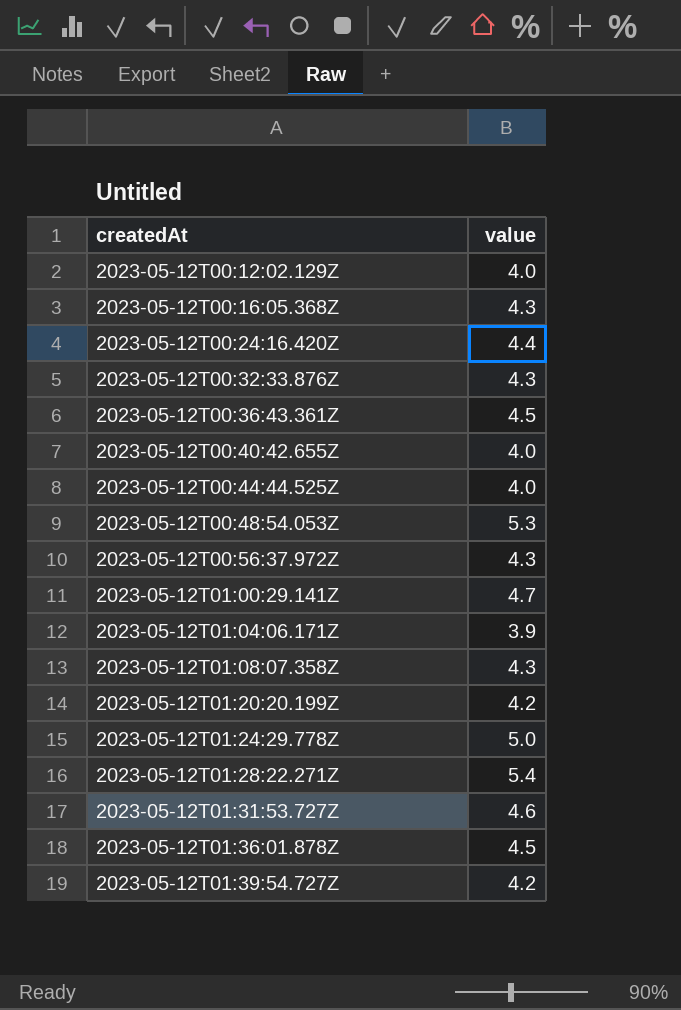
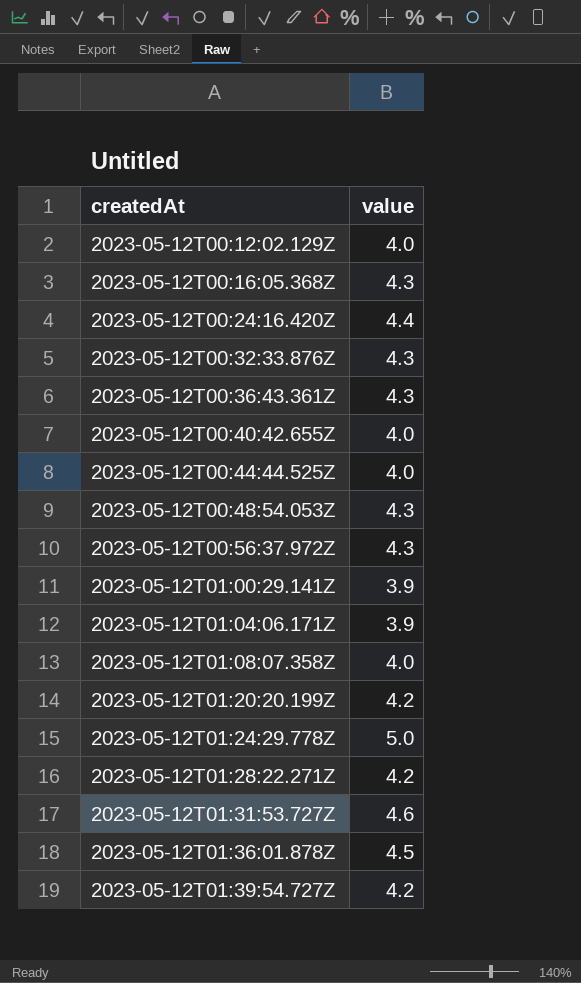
2023-05-12T00:36:43.361Z | value: 4.5 -> 4.3
2023-05-12T00:48:54.053Z | value: 5.3 -> 4.3
2023-05-12T01:00:29.141Z | value: 4.7 -> 3.9
2023-05-12T01:08:07.358Z | value: 4.3 -> 4.0
2023-05-12T01:28:22.271Z | value: 5.4 -> 4.2

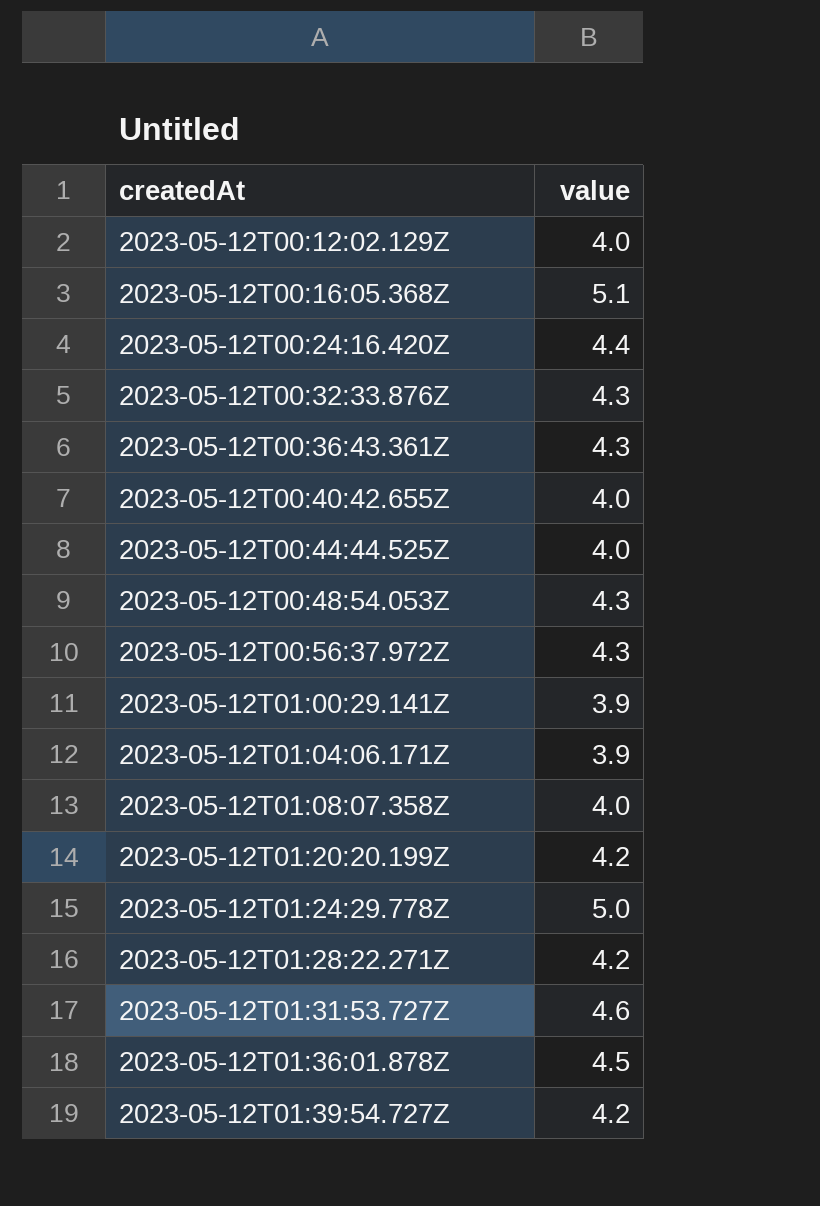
2023-05-12T00:16:05.368Z | value: 4.3 -> 5.1

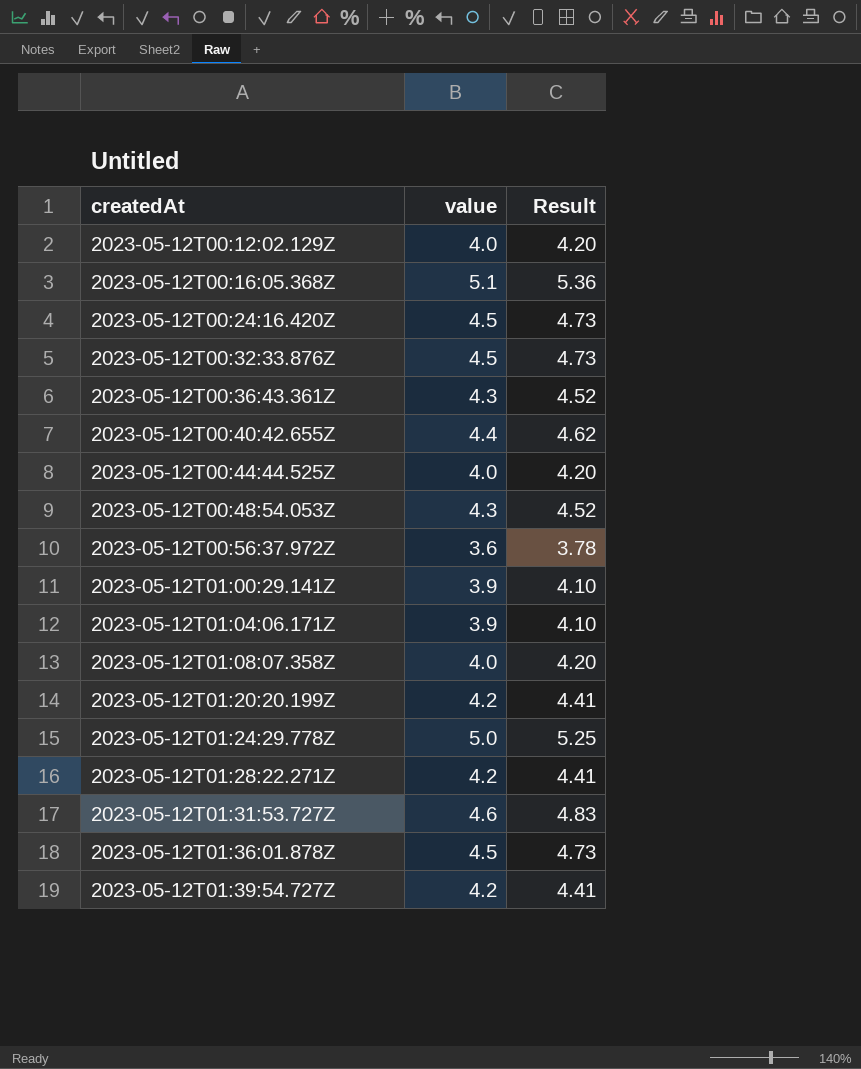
column Result | formula: none -> [value] * 1.05
2023-05-12T00:24:16.420Z | value: 4.4 -> 4.5
2023-05-12T00:32:33.876Z | value: 4.3 -> 4.5
2023-05-12T00:40:42.655Z | value: 4.0 -> 4.4
2023-05-12T00:56:37.972Z | value: 4.3 -> 3.6

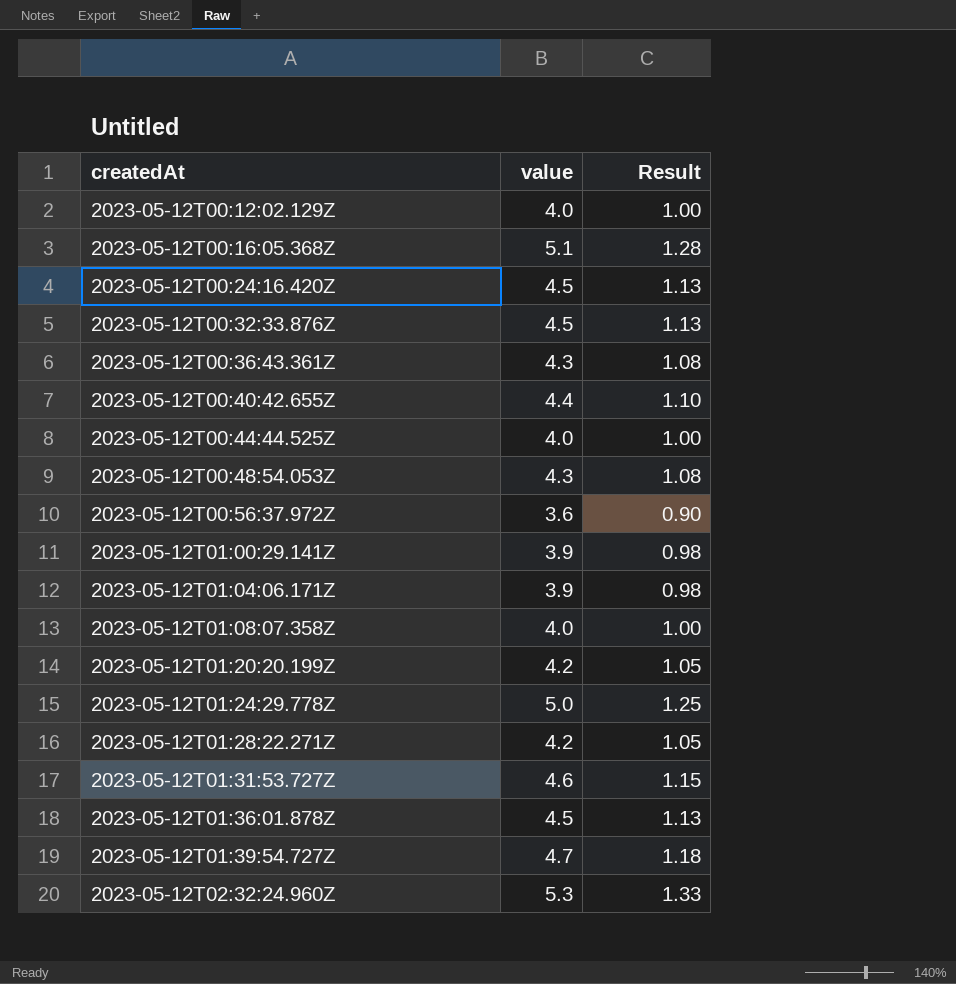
column Result | formula: [value] * 1.05 -> [value] * 0.25
2023-05-12T01:39:54.727Z | value: 4.2 -> 4.7
row 2023-05-12T02:32:24.960Z: none -> 5.3 | 1.33

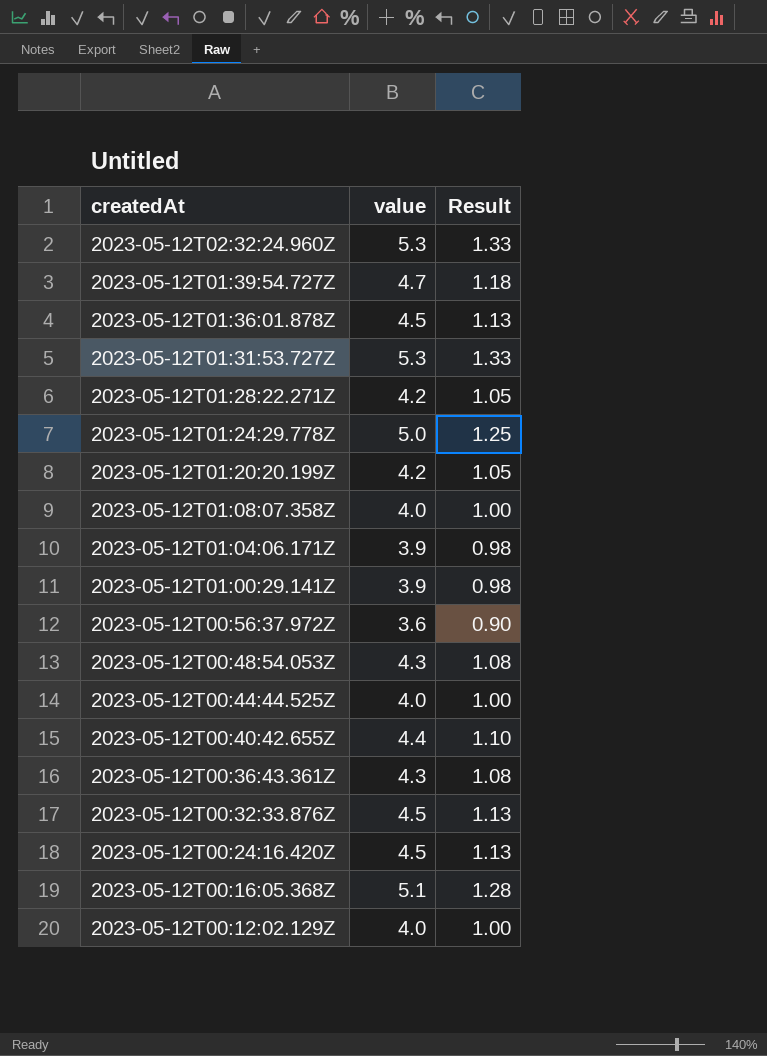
row order: createdAt ascending -> createdAt descending
2023-05-12T01:31:53.727Z | value: 4.6 -> 5.3
2023-05-12T01:31:53.727Z | Result: 1.15 -> 1.33

